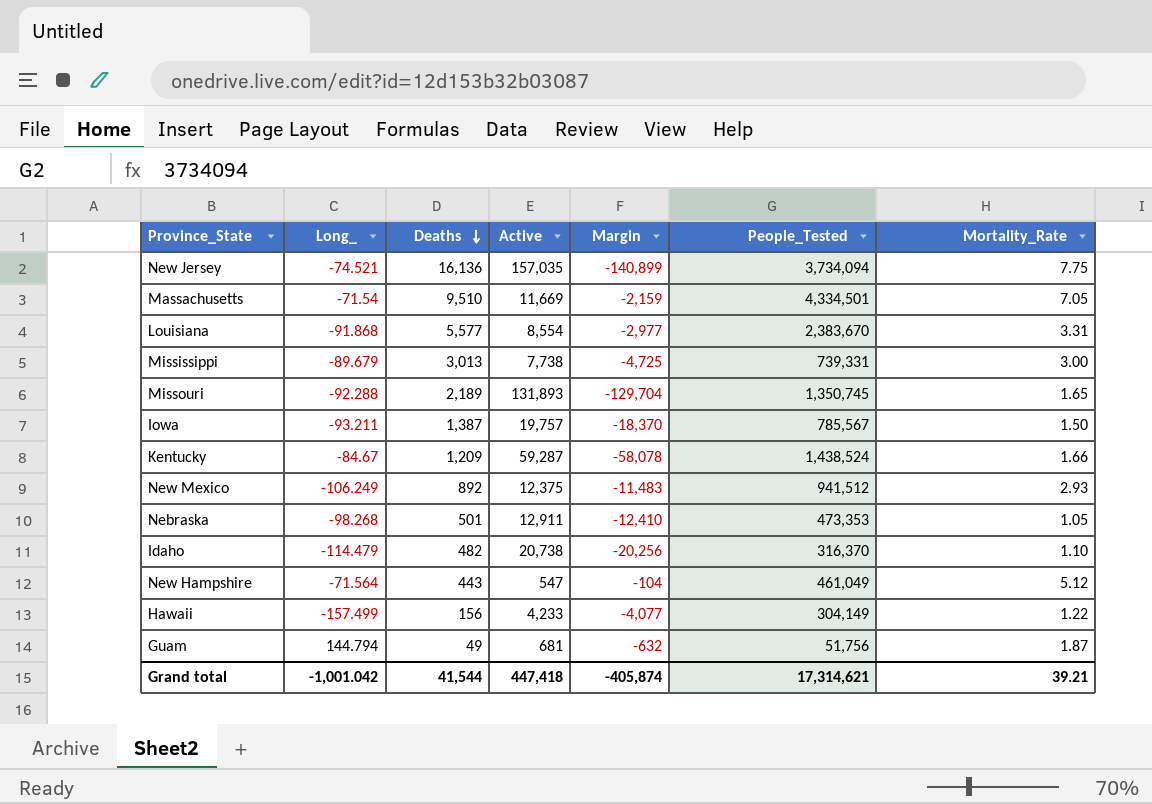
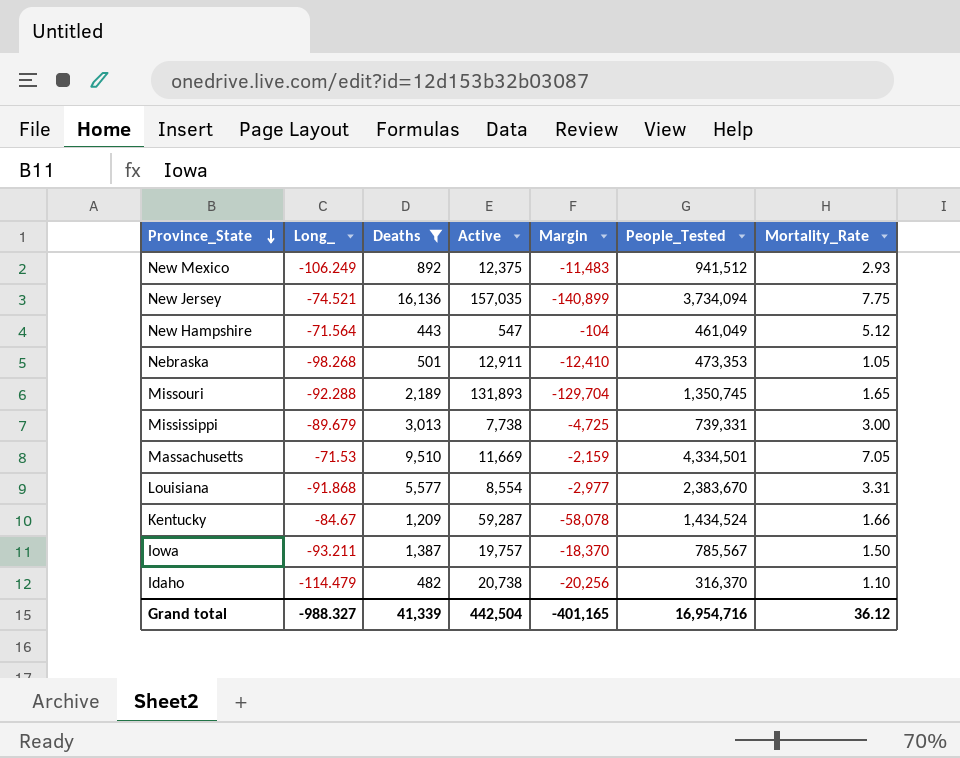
filter: none -> Deaths >= 443
row order: Deaths descending -> Province_State descending
Massachusetts | Long_: -71.54 -> -71.53
Kentucky | People_Tested: 1,438,524 -> 1,434,524
Grand total | Long_: -1,001.042 -> -988.327
Grand total | Deaths: 41,544 -> 41,339
Grand total | Active: 447,418 -> 442,504
Grand total | Margin: -405,874 -> -401,165
Grand total | People_Tested: 17,314,621 -> 16,954,716
Grand total | Mortality_Rate: 39.21 -> 36.12

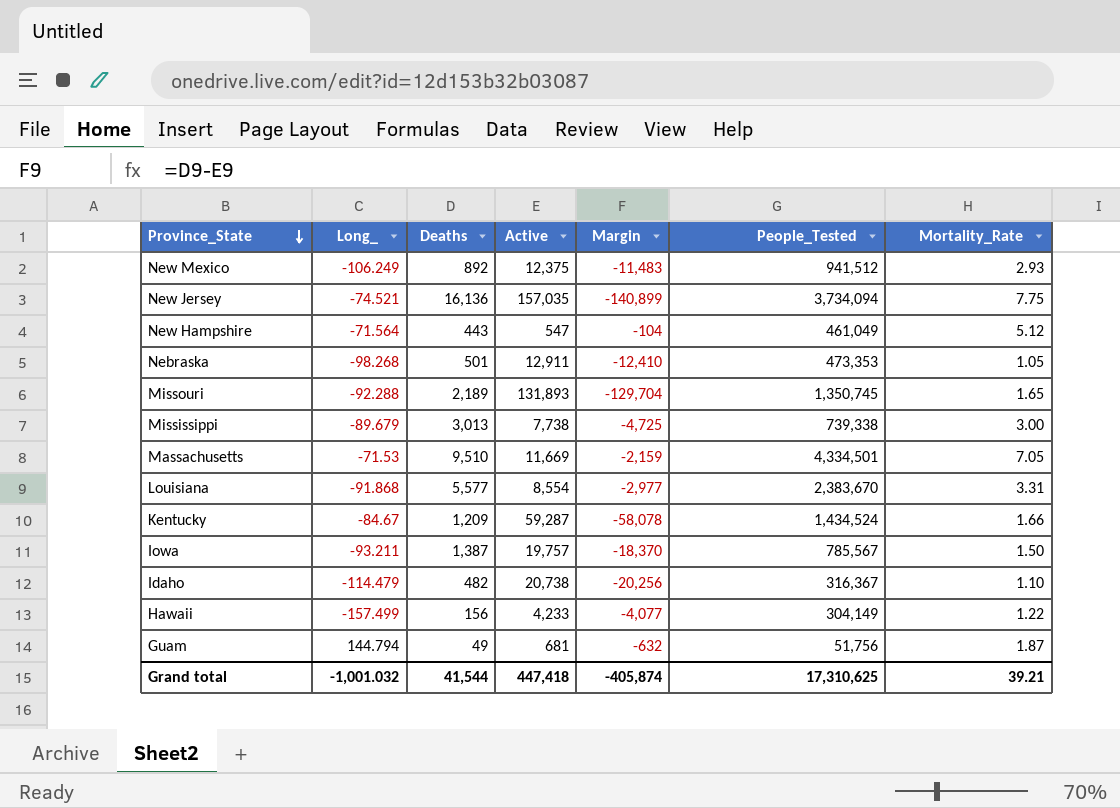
filter: Deaths >= 443 -> none
Mississippi | People_Tested: 739,331 -> 739,338
Idaho | People_Tested: 316,370 -> 316,367
Grand total | Long_: -988.327 -> -1,001.032
Grand total | Deaths: 41,339 -> 41,544
Grand total | Active: 442,504 -> 447,418
Grand total | Margin: -401,165 -> -405,874
Grand total | People_Tested: 16,954,716 -> 17,310,625
Grand total | Mortality_Rate: 36.12 -> 39.21

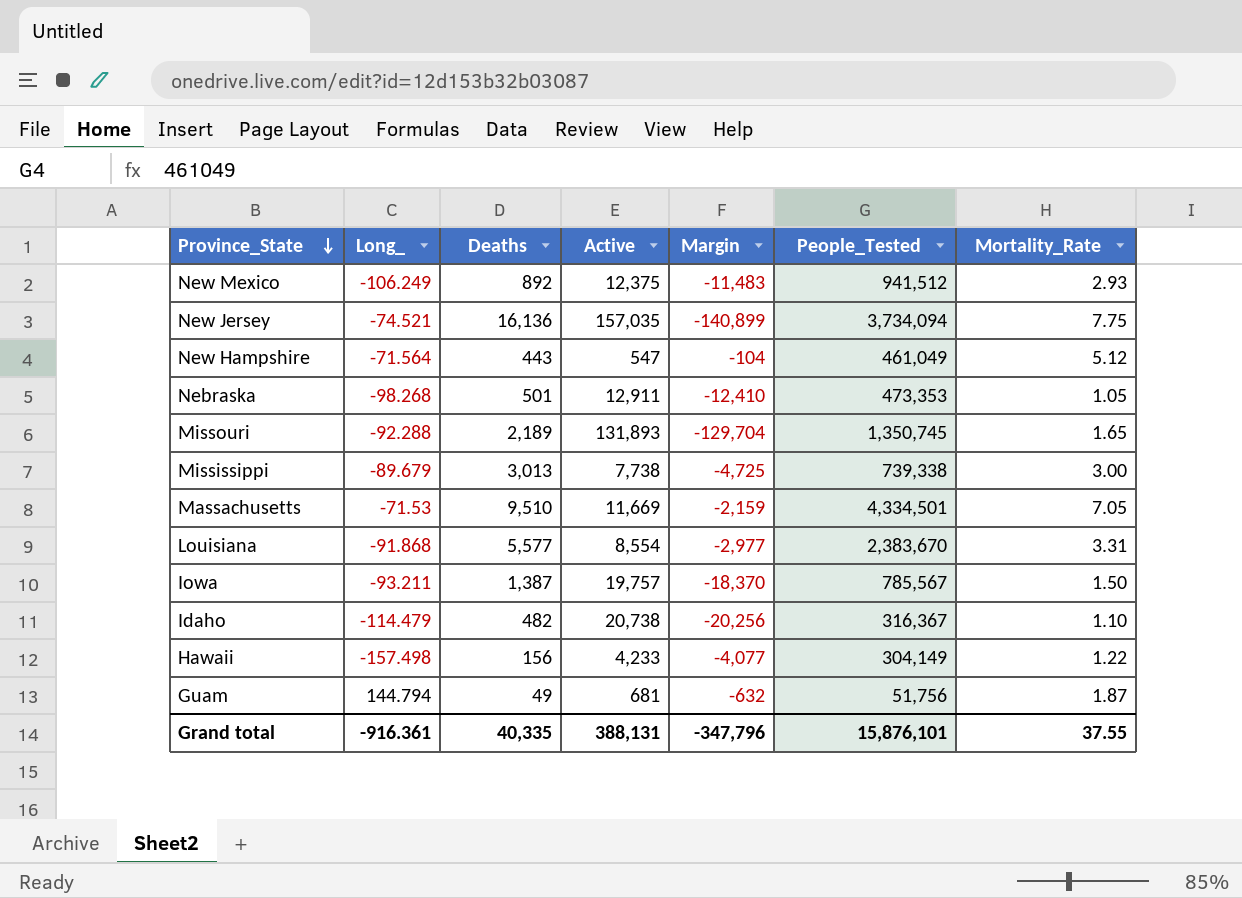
row Kentucky: -84.67 | 1,209 | 59,287 | -58,078 | 1,434,524 | 1.66 -> none
Hawaii | Long_: -157.499 -> -157.498
Grand total | Long_: -1,001.032 -> -916.361
Grand total | Deaths: 41,544 -> 40,335
Grand total | Active: 447,418 -> 388,131
Grand total | Margin: -405,874 -> -347,796
Grand total | People_Tested: 17,310,625 -> 15,876,101
Grand total | Mortality_Rate: 39.21 -> 37.55

